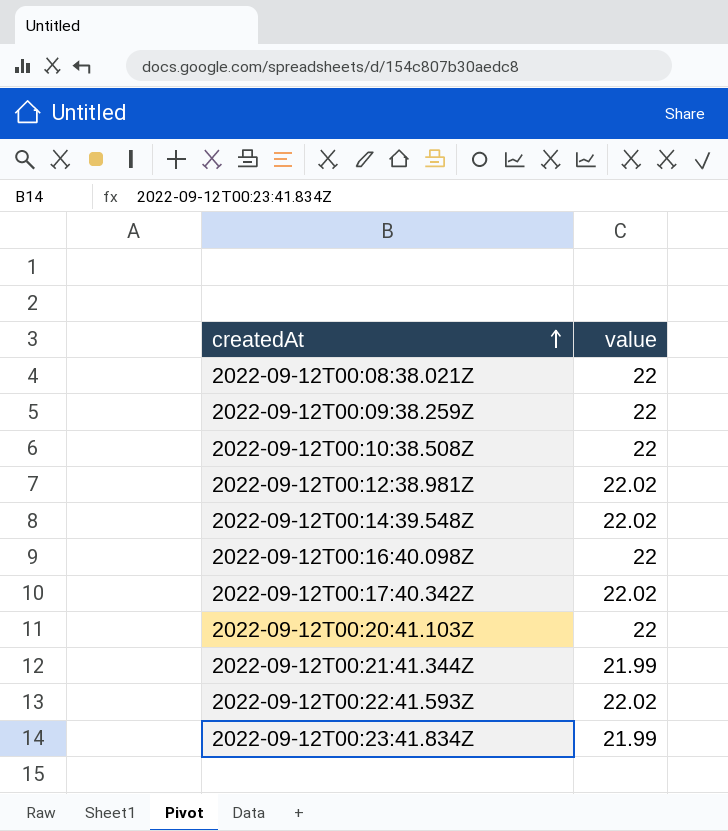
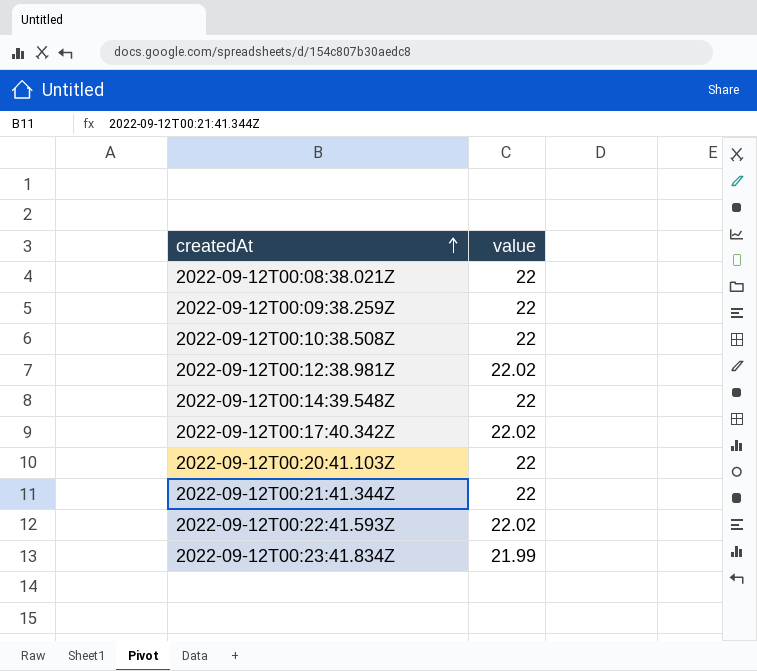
row 2022-09-12T00:16:40.098Z: 22 -> none
2022-09-12T00:14:39.548Z | value: 22.02 -> 22
2022-09-12T00:21:41.344Z | value: 21.99 -> 22

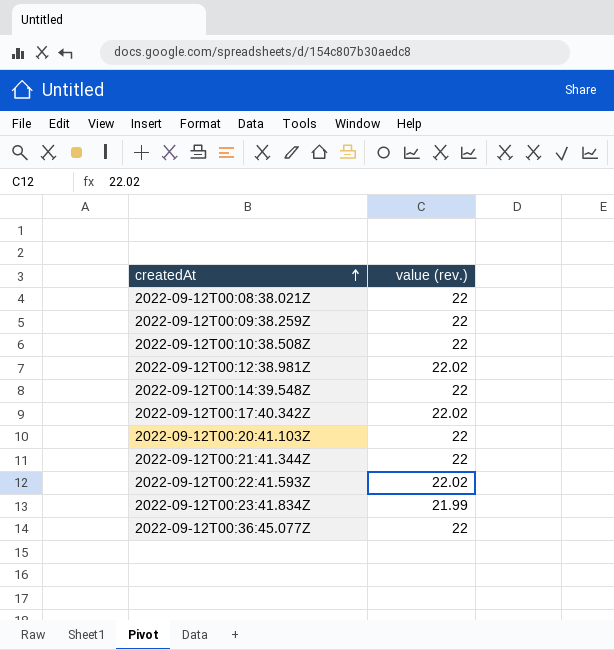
column name: value -> value (rev.)
row 2022-09-12T00:36:45.077Z: none -> 22

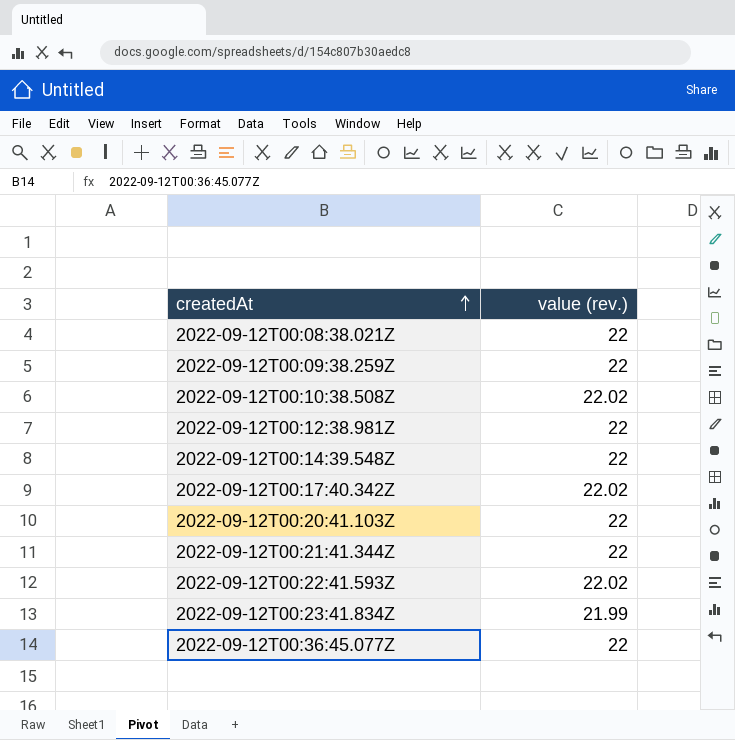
2022-09-12T00:10:38.508Z | value (rev.): 22 -> 22.02
2022-09-12T00:12:38.981Z | value (rev.): 22.02 -> 22

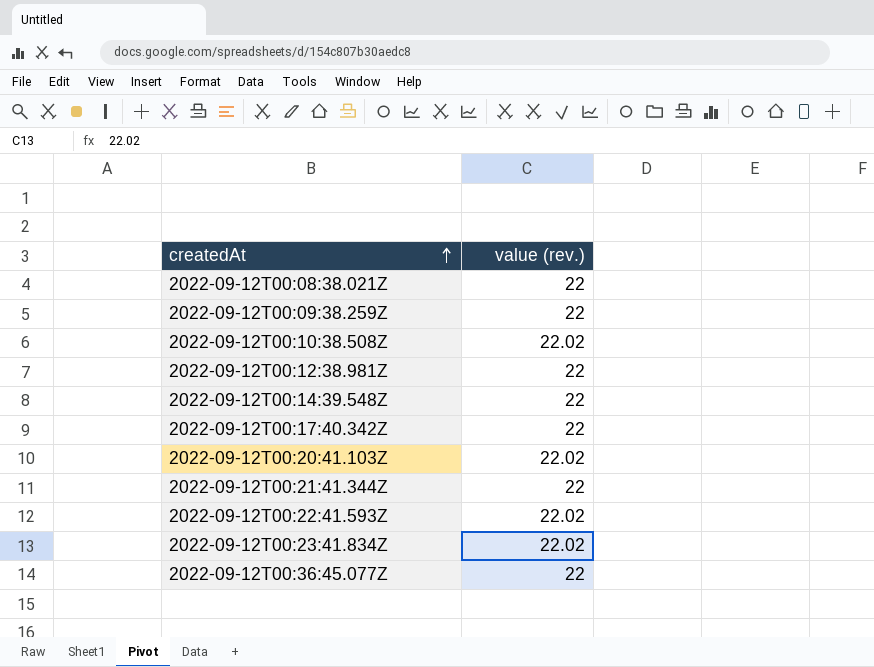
2022-09-12T00:17:40.342Z | value (rev.): 22.02 -> 22
2022-09-12T00:20:41.103Z | value (rev.): 22 -> 22.02
2022-09-12T00:23:41.834Z | value (rev.): 21.99 -> 22.02

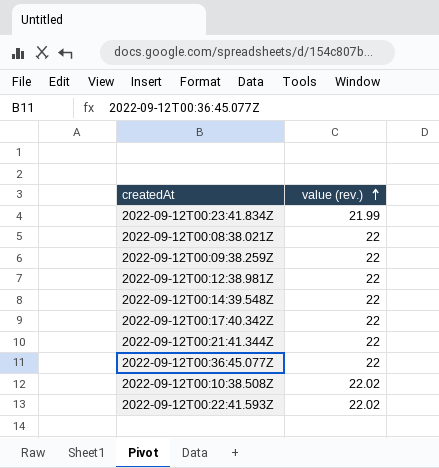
row order: createdAt ascending -> value (rev.) ascending
row 2022-09-12T00:20:41.103Z: 22.02 -> none
2022-09-12T00:23:41.834Z | value (rev.): 22.02 -> 21.99

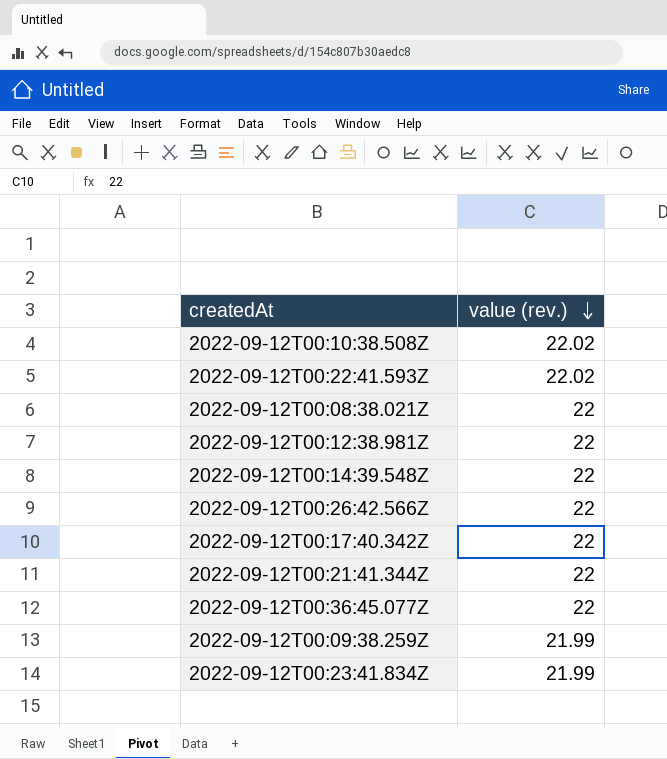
row order: value (rev.) ascending -> value (rev.) descending
row 2022-09-12T00:26:42.566Z: none -> 22
2022-09-12T00:09:38.259Z | value (rev.): 22 -> 21.99

